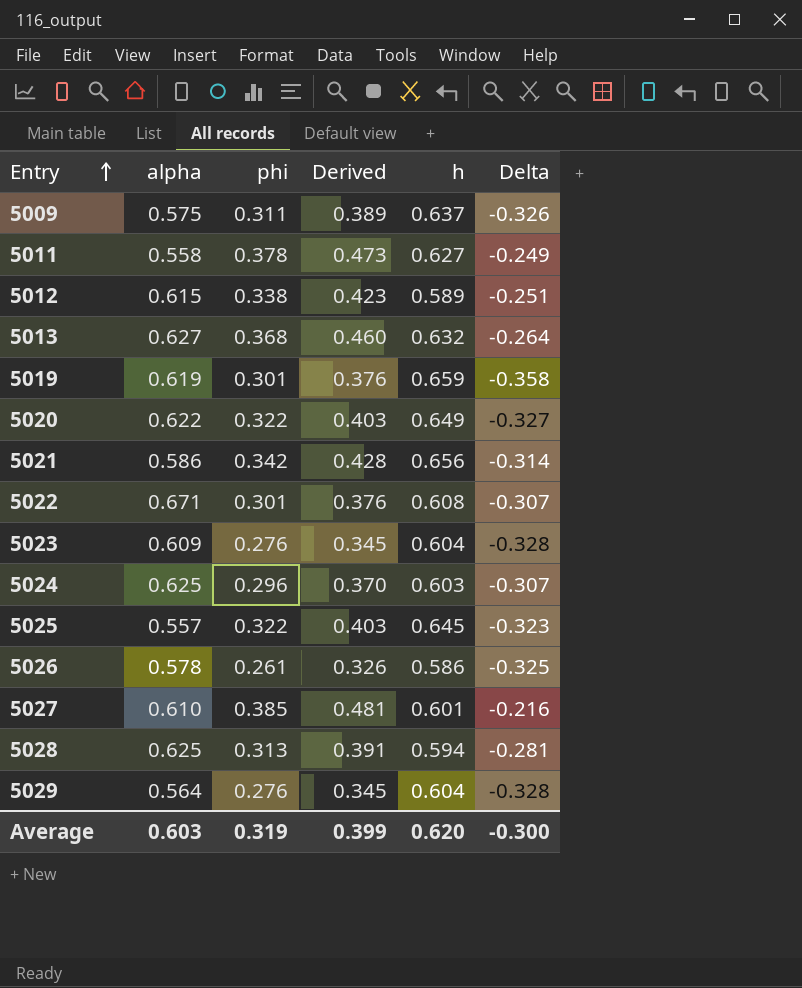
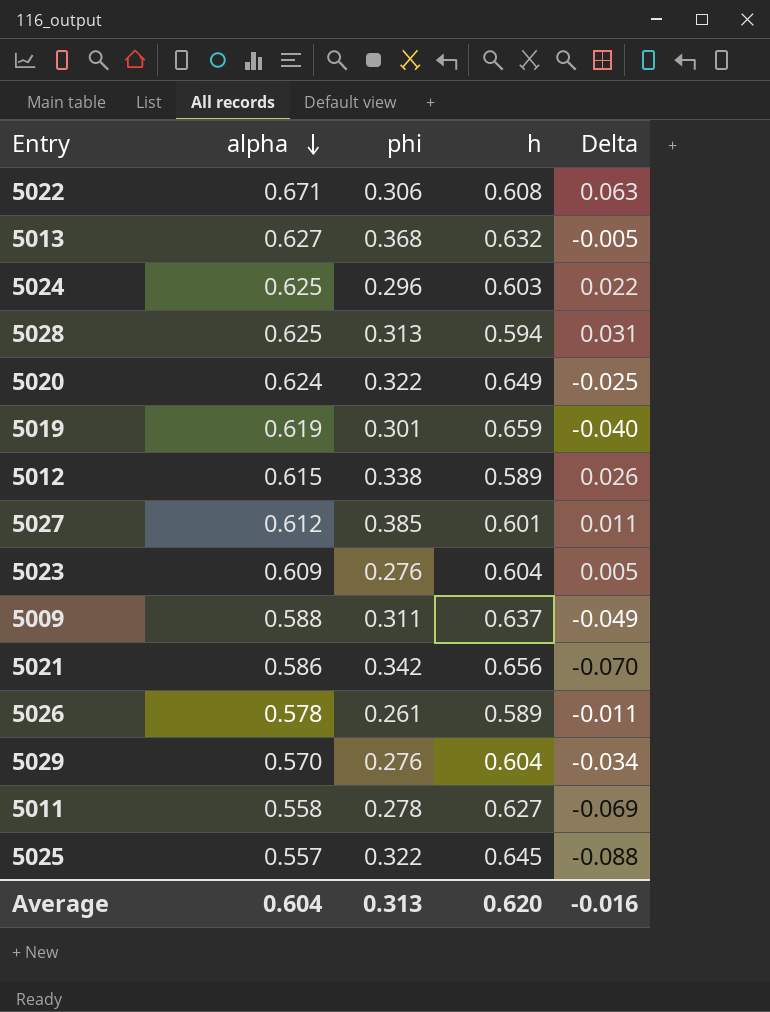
row order: Entry ascending -> alpha descending
column Derived | formula: [phi] * 1.25 -> none
column Delta | formula: [phi] - [h] -> [alpha] - [h]
5022 | phi: 0.301 -> 0.306
5020 | alpha: 0.622 -> 0.624
5027 | alpha: 0.610 -> 0.612
5009 | alpha: 0.575 -> 0.588
5026 | h: 0.586 -> 0.589
5029 | alpha: 0.564 -> 0.570
5011 | phi: 0.378 -> 0.278
Average | alpha: 0.603 -> 0.604
Average | phi: 0.319 -> 0.313
Average | Delta: -0.300 -> -0.016

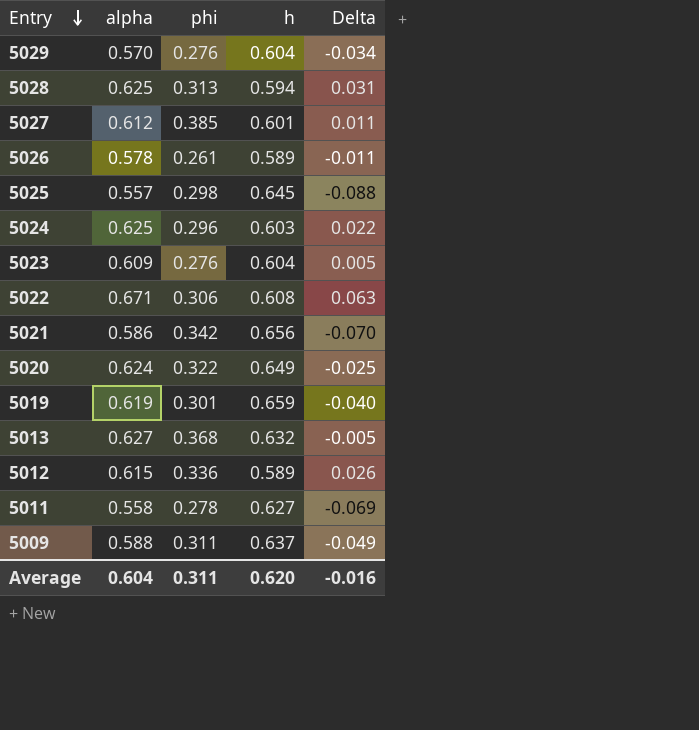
row order: alpha descending -> Entry descending
5025 | phi: 0.322 -> 0.298
5012 | phi: 0.338 -> 0.336
Average | phi: 0.313 -> 0.311

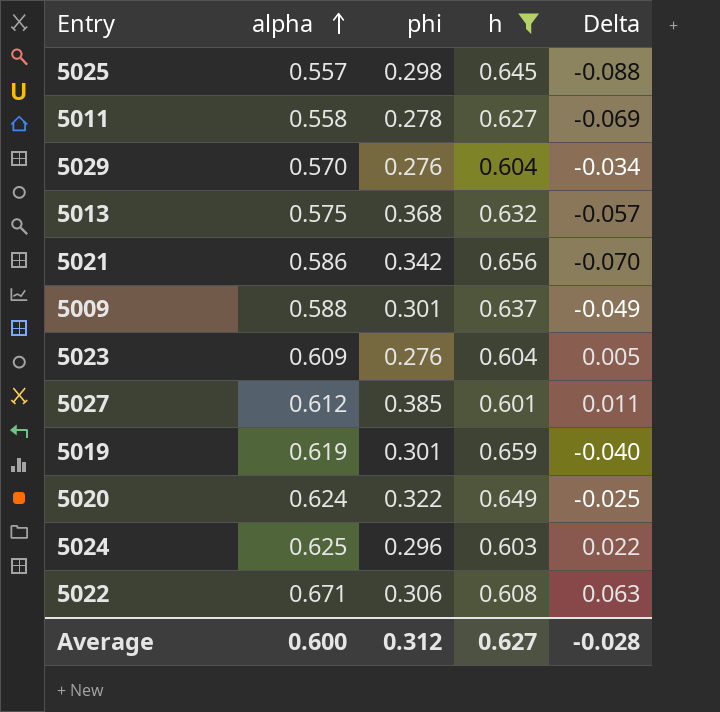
filter: none -> h >= 0.601
row order: Entry descending -> alpha ascending
5013 | alpha: 0.627 -> 0.575
5013 | Delta: -0.005 -> -0.057
5009 | phi: 0.311 -> 0.301
Average | alpha: 0.604 -> 0.600
Average | phi: 0.311 -> 0.312
Average | h: 0.620 -> 0.627
Average | Delta: -0.016 -> -0.028

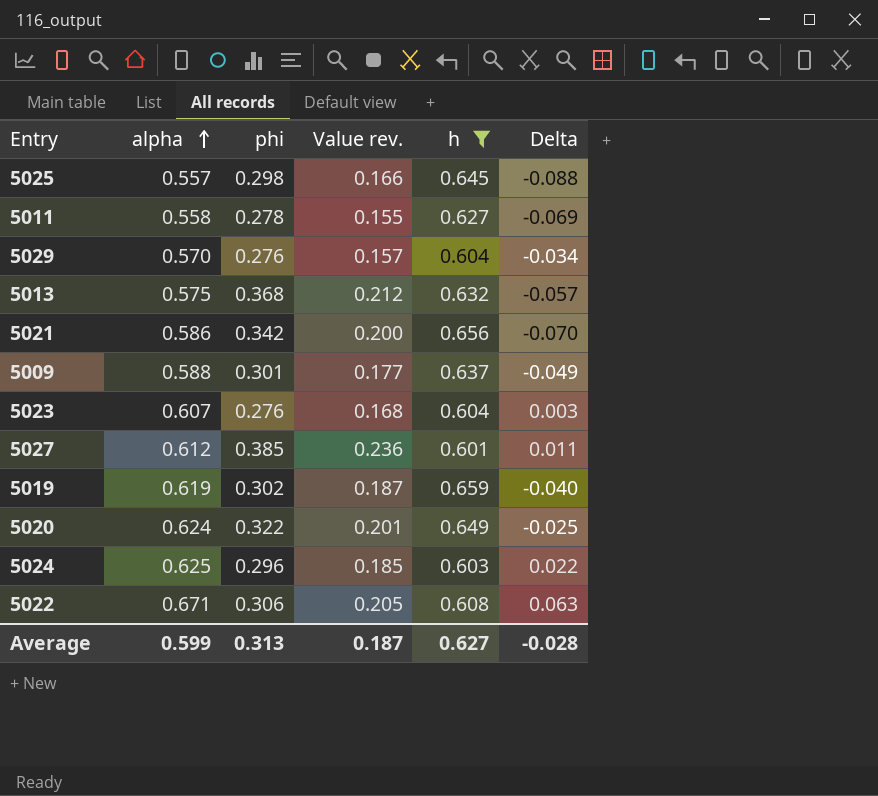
column Value rev. | formula: none -> [alpha] * [phi]
5023 | alpha: 0.609 -> 0.607
5023 | Delta: 0.005 -> 0.003
5019 | phi: 0.301 -> 0.302
Average | alpha: 0.600 -> 0.599
Average | phi: 0.312 -> 0.313

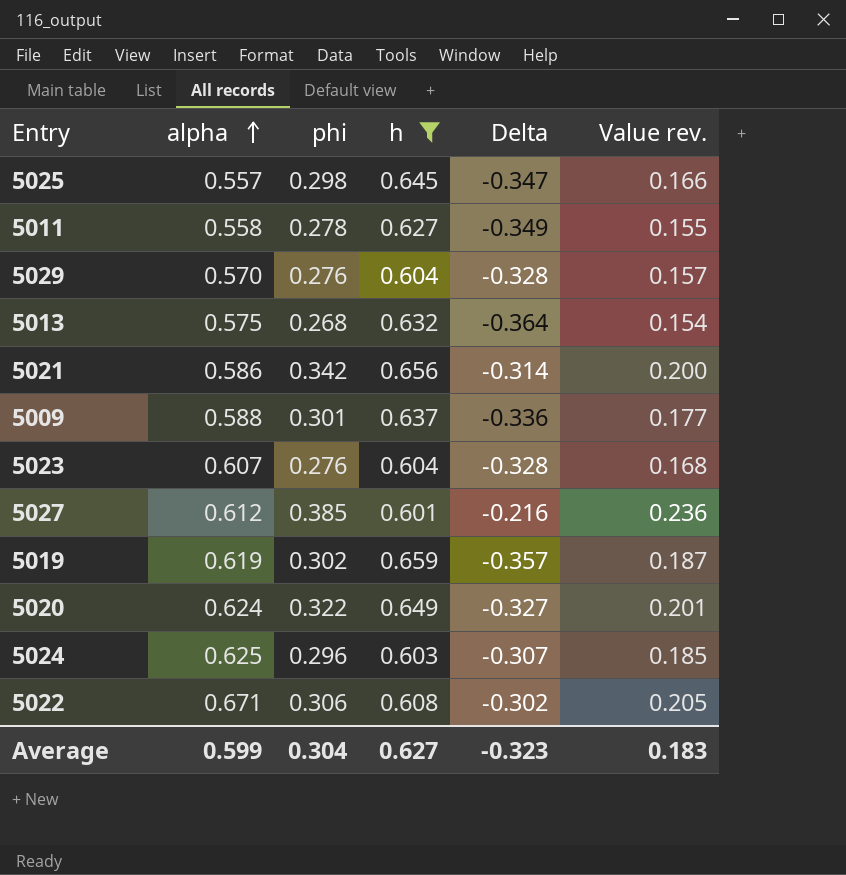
column Delta | formula: [alpha] - [h] -> [phi] - [h]
column Value rev. | position: 4 -> 6
5013 | phi: 0.368 -> 0.268
5013 | Value rev.: 0.212 -> 0.154
Average | phi: 0.313 -> 0.304
Average | Delta: -0.028 -> -0.323
Average | Value rev.: 0.187 -> 0.183

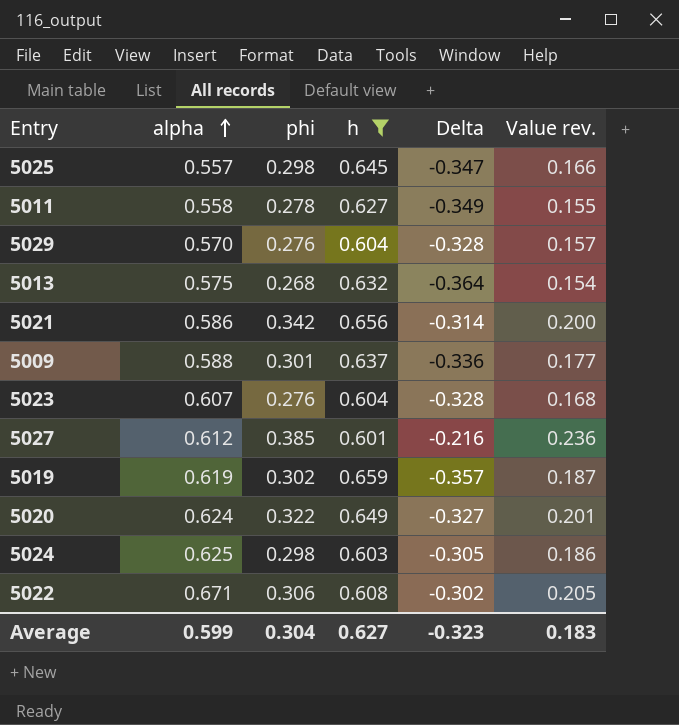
5024 | phi: 0.296 -> 0.298
5024 | Delta: -0.307 -> -0.305
5024 | Value rev.: 0.185 -> 0.186

